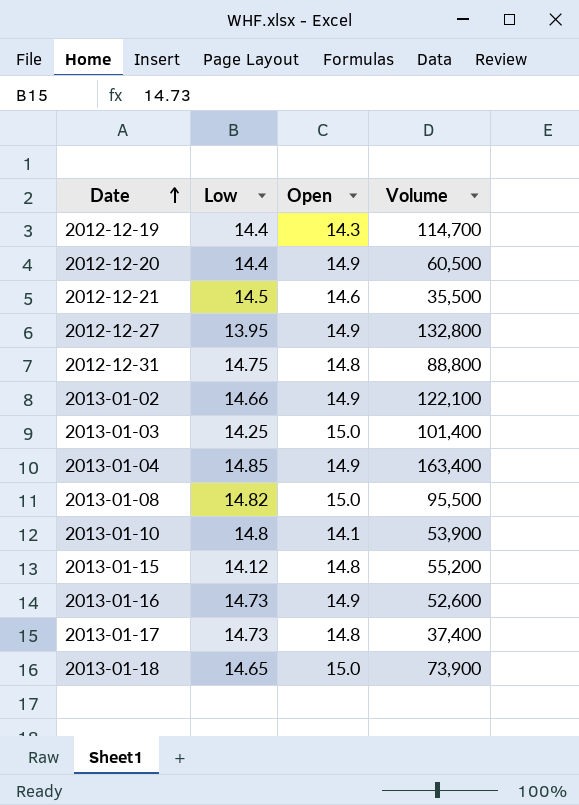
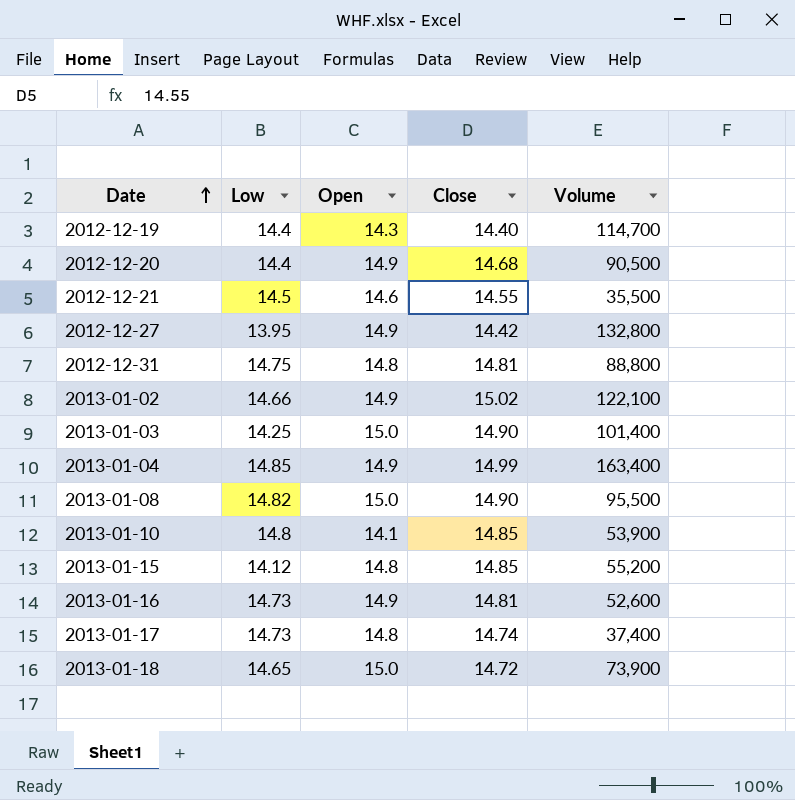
column Close | position: none -> 4
2012-12-20 | Volume: 60,500 -> 90,500

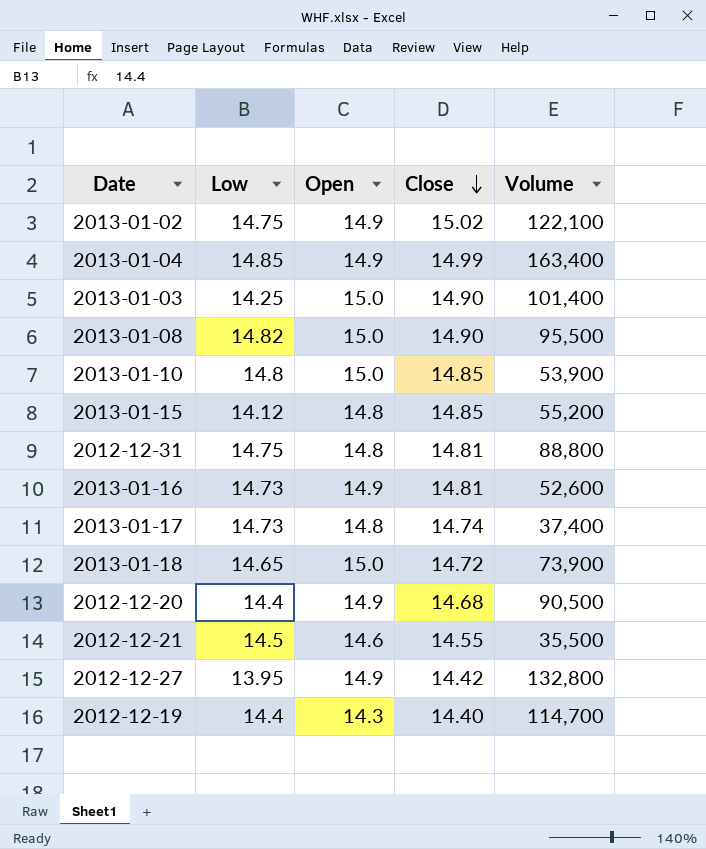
row order: Date ascending -> Close descending
2013-01-02 | Low: 14.66 -> 14.75
2013-01-10 | Open: 14.1 -> 15.0

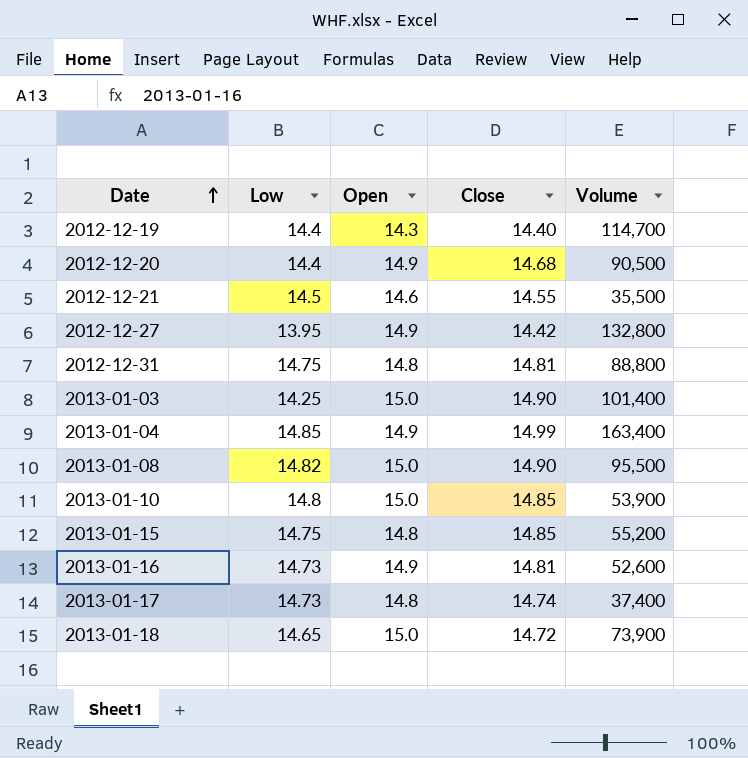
row order: Close descending -> Date ascending
row 2013-01-02: 14.75 | 14.9 | 15.02 | 122,100 -> none
2013-01-15 | Low: 14.12 -> 14.75

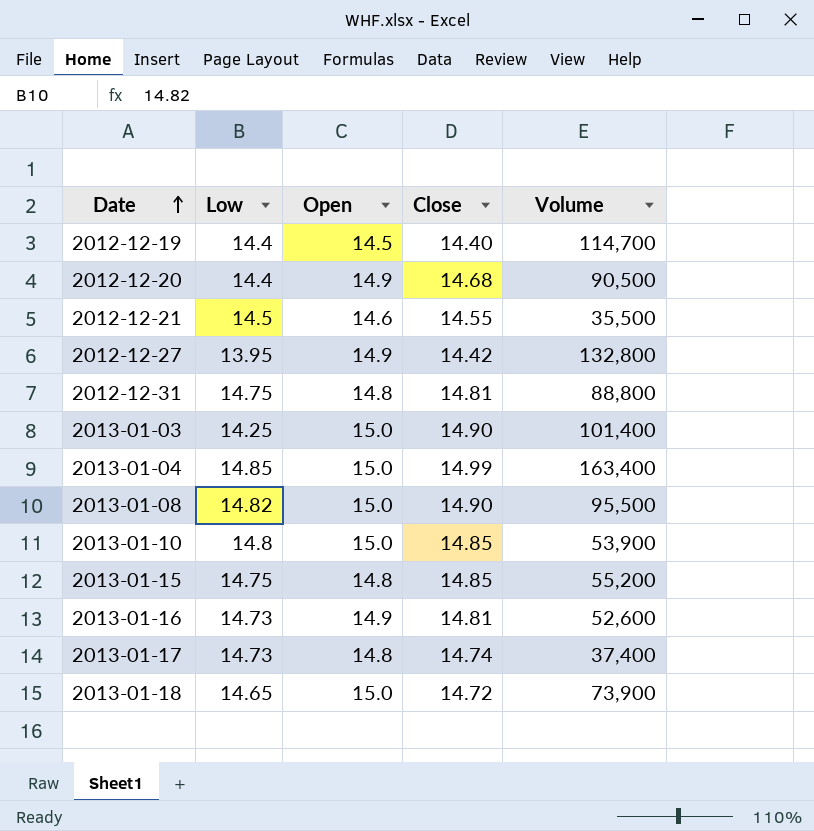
2012-12-19 | Open: 14.3 -> 14.5
2013-01-04 | Open: 14.9 -> 15.0

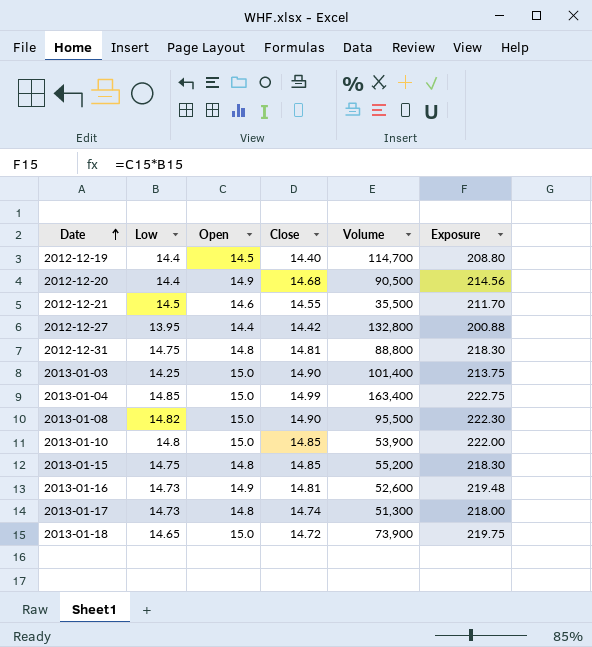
column Exposure | formula: none -> [Low] * [Open]
2012-12-27 | Open: 14.9 -> 14.4
2013-01-17 | Volume: 37,400 -> 51,300

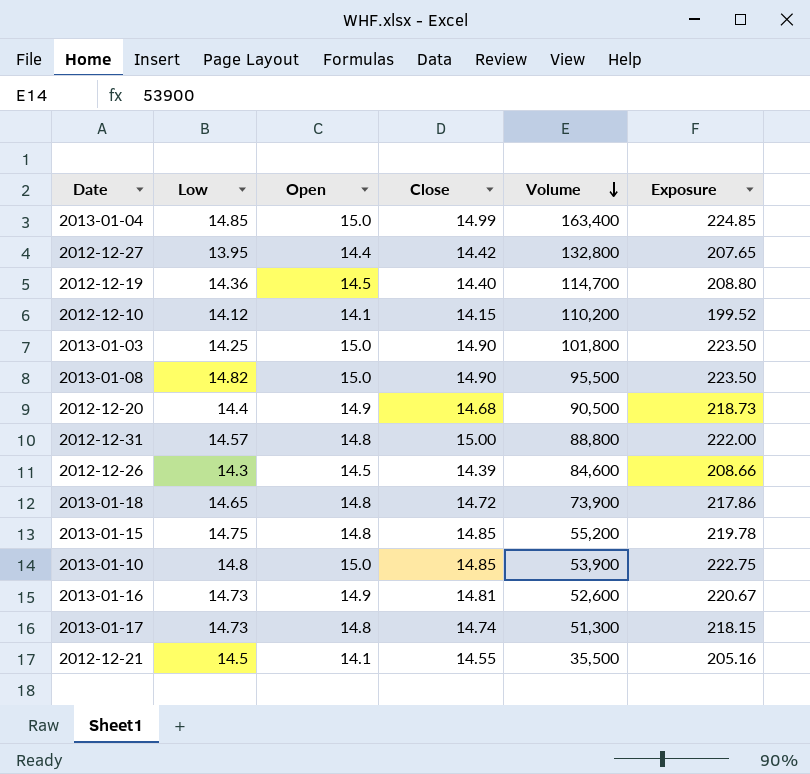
row order: Date ascending -> Volume descending
column Exposure | formula: [Low] * [Open] -> [Open] * [Close]
2012-12-19 | Low: 14.4 -> 14.36
row 2012-12-10: none -> 14.12 | 14.1 | 14.15 | 110,200 | 199.52
2013-01-03 | Volume: 101,400 -> 101,800
2012-12-31 | Low: 14.75 -> 14.57
2012-12-31 | Close: 14.81 -> 15.00
row 2012-12-26: none -> 14.3 | 14.5 | 14.39 | 84,600 | 208.66
2013-01-18 | Open: 15.0 -> 14.8
2012-12-21 | Open: 14.6 -> 14.1

